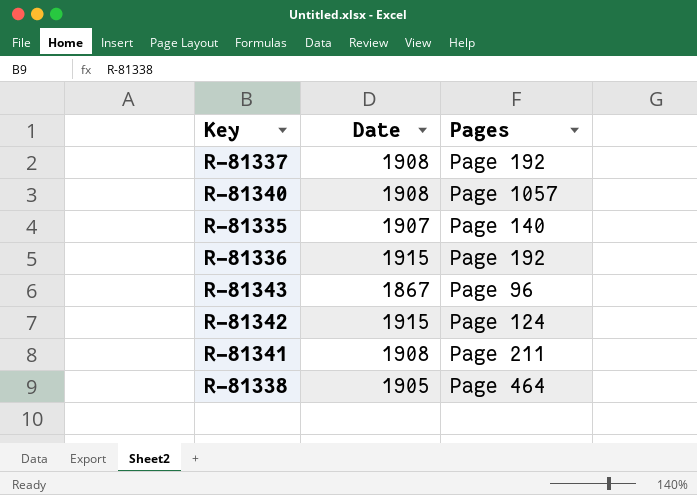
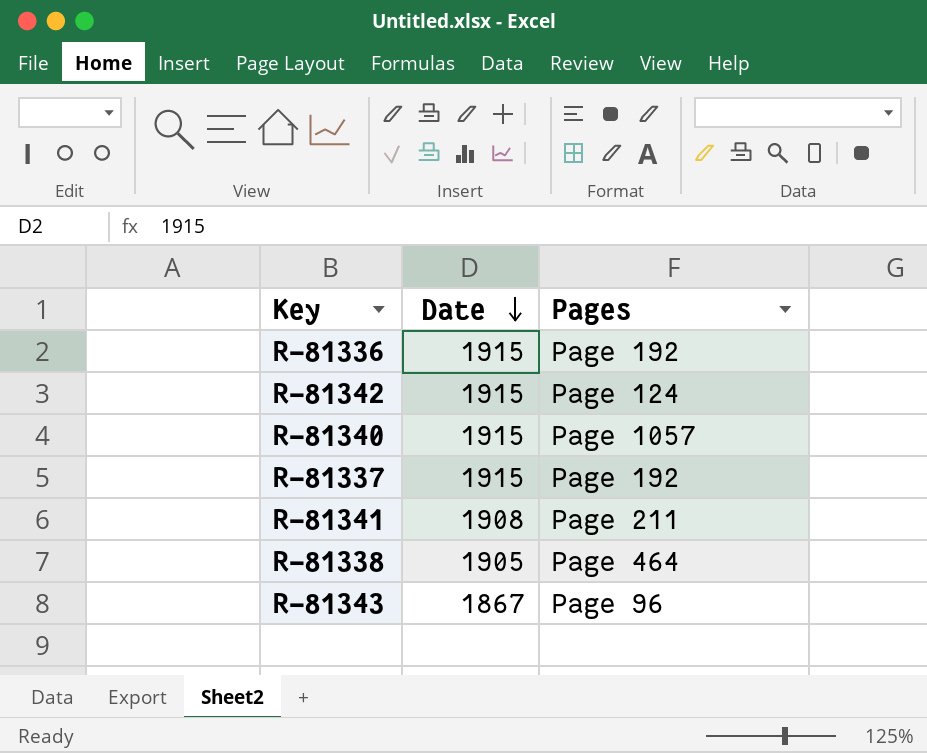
row order: none -> Date descending
row R-81335: 1907 | Page 140 -> none
R-81340 | Date: 1908 -> 1915
R-81337 | Date: 1908 -> 1915

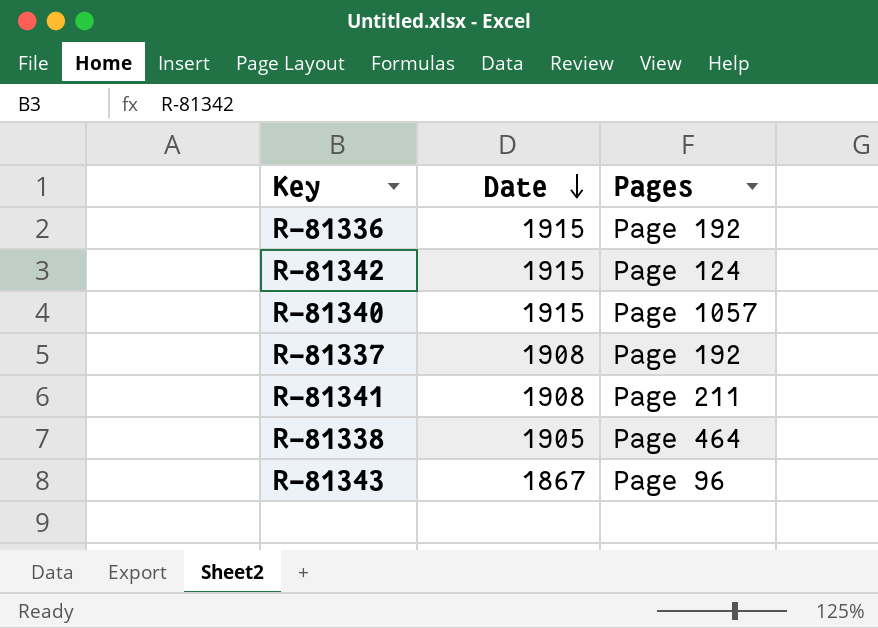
R-81337 | Date: 1915 -> 1908

